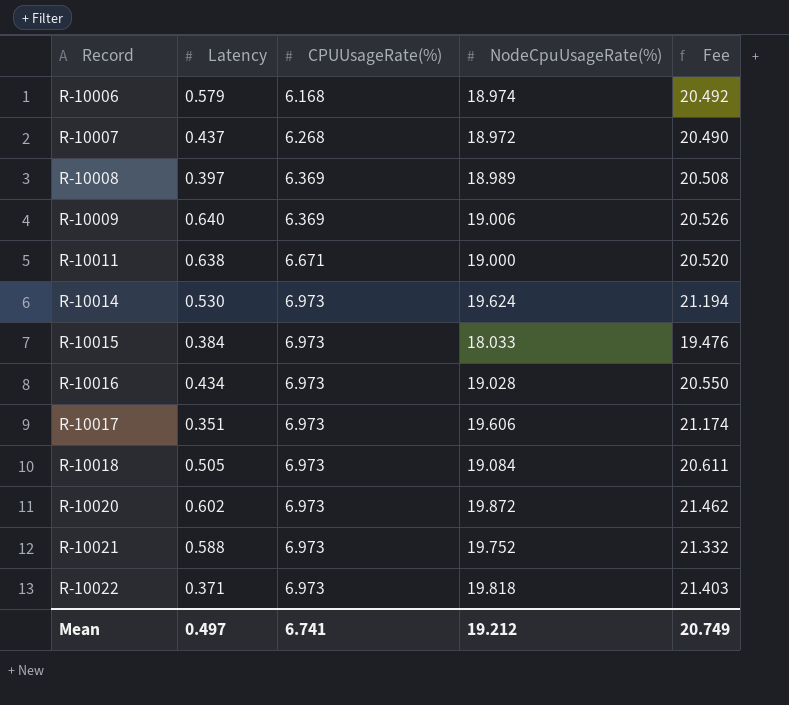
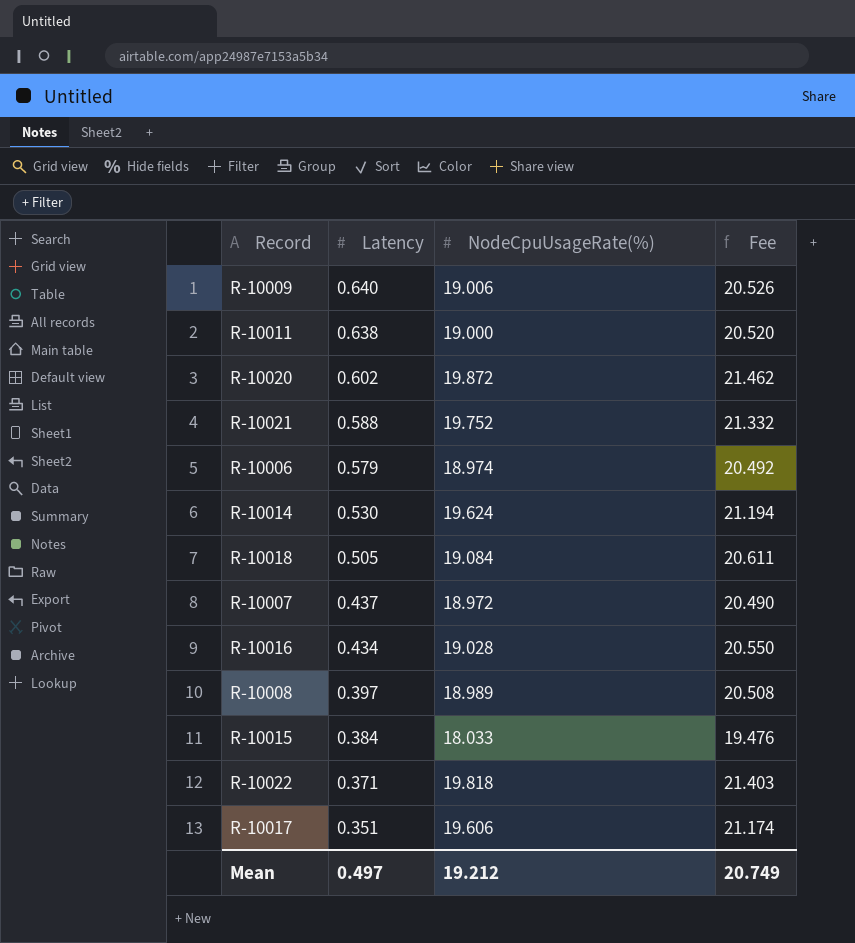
row order: Record ascending -> Latency descending
column CPUUsageRate(%) | position: 3 -> none

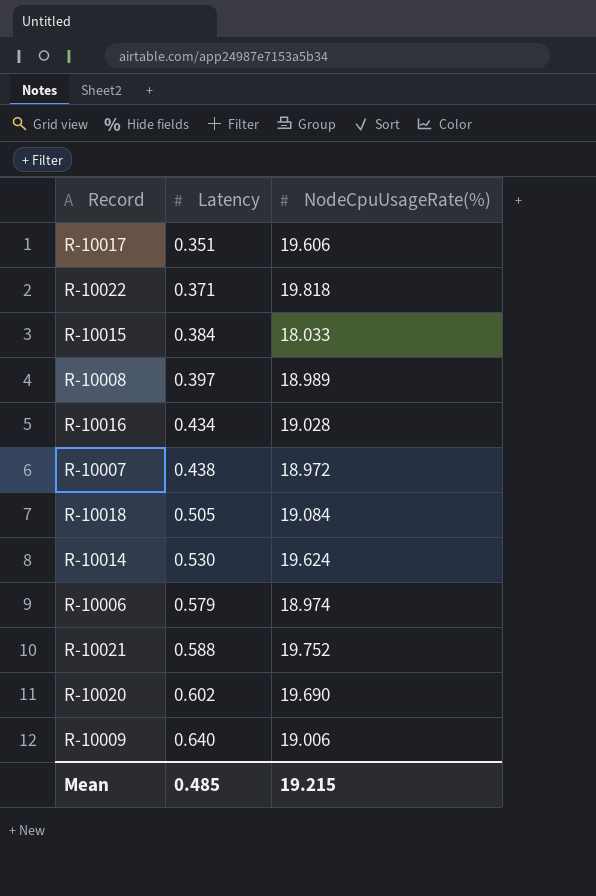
row order: Latency descending -> Latency ascending
column Fee | formula: [NodeCpuUsageRate(%)] * 1.08 -> none
row R-10011: 0.638 | 19.000 | 20.520 -> none
R-10007 | Latency: 0.437 -> 0.438
R-10020 | NodeCpuUsageRate(%): 19.872 -> 19.690
Mean | Latency: 0.497 -> 0.485
Mean | NodeCpuUsageRate(%): 19.212 -> 19.215

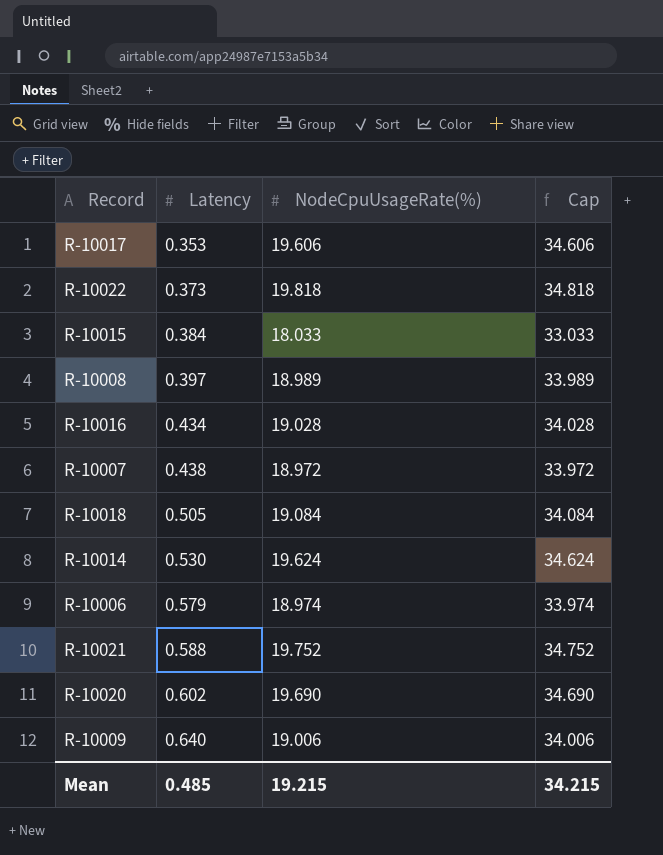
column Cap | formula: none -> [NodeCpuUsageRate(%)] + 15
R-10017 | Latency: 0.351 -> 0.353
R-10022 | Latency: 0.371 -> 0.373

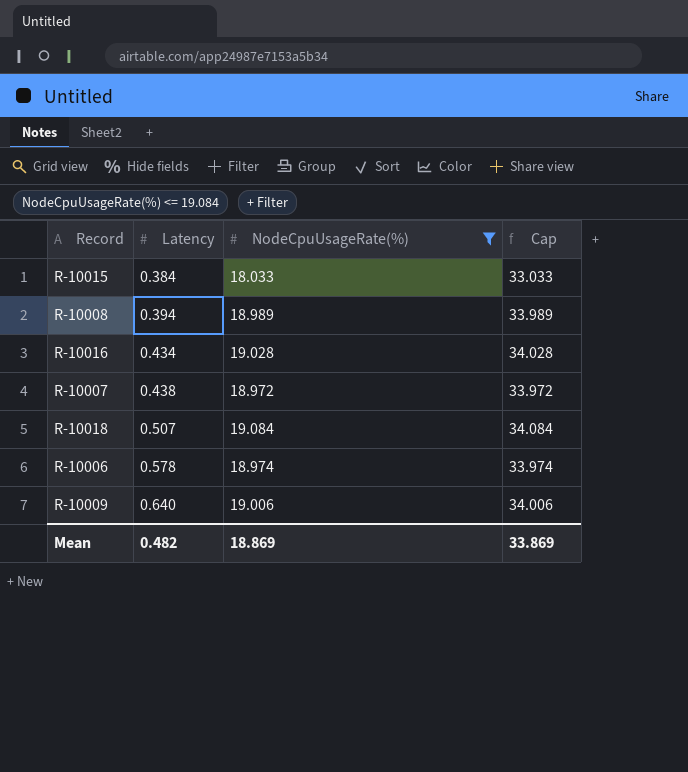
filter: none -> NodeCpuUsageRate(%) <= 19.084
R-10008 | Latency: 0.397 -> 0.394
R-10018 | Latency: 0.505 -> 0.507
R-10006 | Latency: 0.579 -> 0.578
Mean | Latency: 0.485 -> 0.482
Mean | NodeCpuUsageRate(%): 19.215 -> 18.869
Mean | Cap: 34.215 -> 33.869

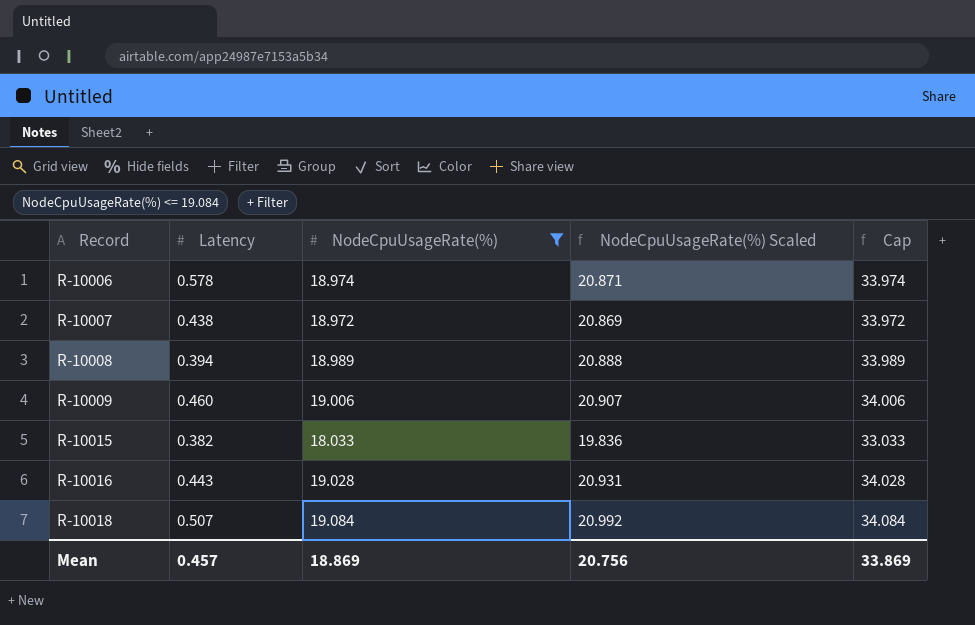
row order: Latency ascending -> Record ascending
column NodeCpuUsageRate(%) Scaled | formula: none -> [NodeCpuUsageRate(%)] * 1.1
R-10009 | Latency: 0.640 -> 0.460
R-10015 | Latency: 0.384 -> 0.382
R-10016 | Latency: 0.434 -> 0.443
Mean | Latency: 0.482 -> 0.457

